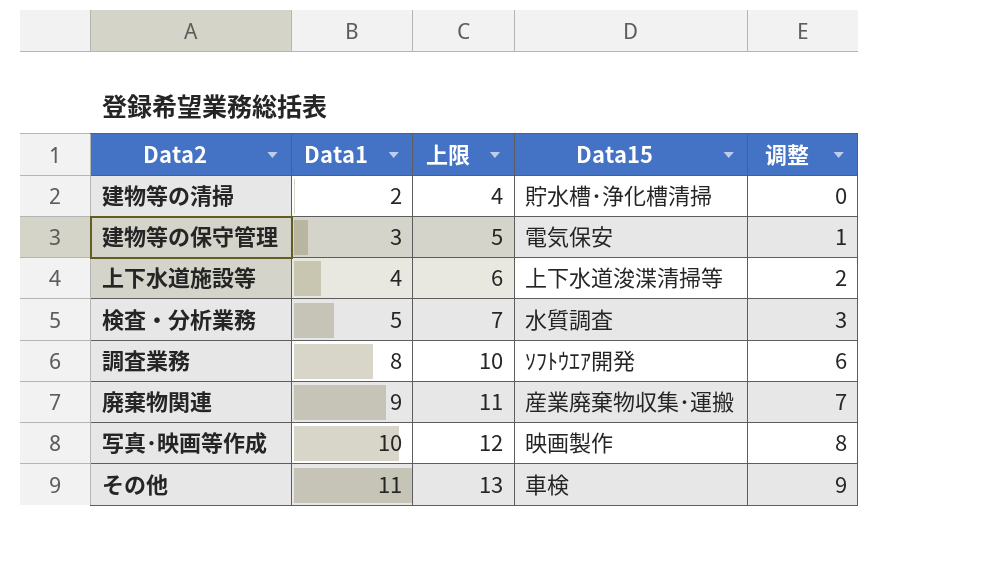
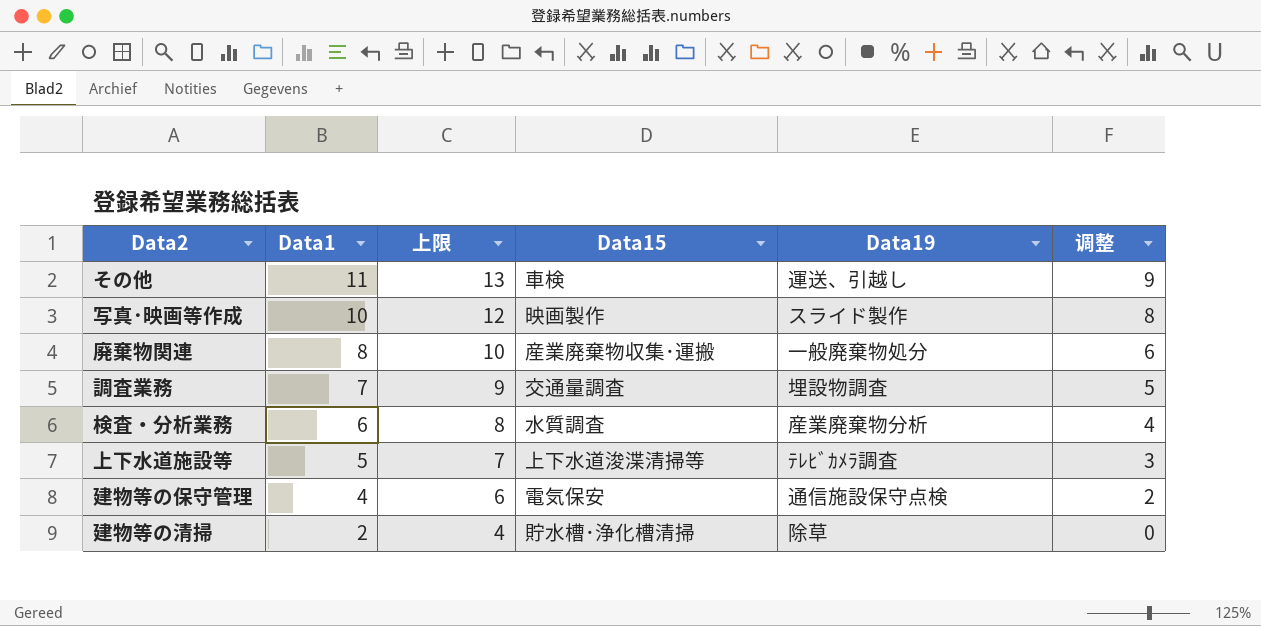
row order: Data1 ascending -> Data1 descending
column Data19 | position: none -> 5
廃棄物関連 | Data1: 9 -> 8
廃棄物関連 | 上限: 11 -> 10
廃棄物関連 | 调整: 7 -> 6
調査業務 | Data1: 8 -> 7
調査業務 | 上限: 10 -> 9
調査業務 | Data15: ｿﾌﾄｳｴｱ開発 -> 交通量調査
調査業務 | 调整: 6 -> 5
検査・分析業務 | Data1: 5 -> 6
検査・分析業務 | 上限: 7 -> 8
検査・分析業務 | 调整: 3 -> 4
上下水道施設等 | Data1: 4 -> 5
上下水道施設等 | 上限: 6 -> 7
上下水道施設等 | 调整: 2 -> 3
建物等の保守管理 | Data1: 3 -> 4
建物等の保守管理 | 上限: 5 -> 6
建物等の保守管理 | 调整: 1 -> 2

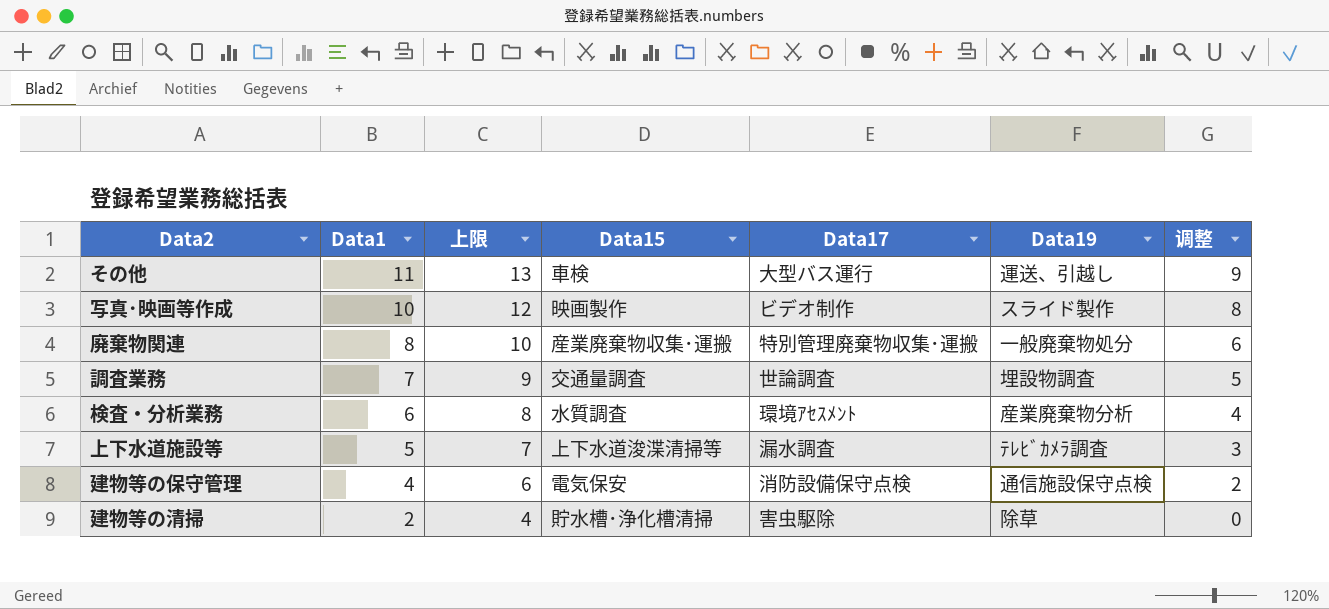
column Data17 | position: none -> 5

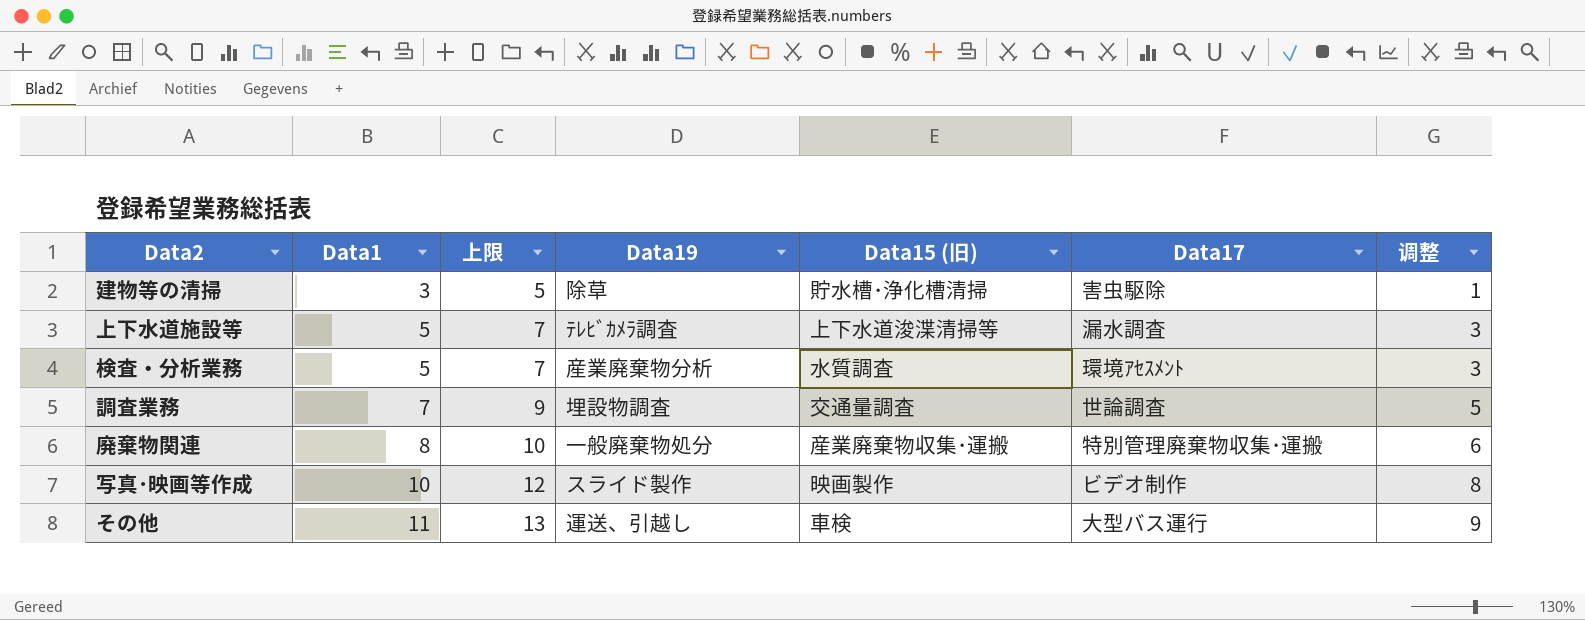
row order: Data1 descending -> Data1 ascending
column Data19 | position: 6 -> 4
column name: Data15 -> Data15 (旧)
row 建物等の保守管理: 4 | 6 | 電気保安 | 消防設備保守点検 | 通信施設保守点検 | 2 -> none
建物等の清掃 | Data1: 2 -> 3
建物等の清掃 | 上限: 4 -> 5
建物等の清掃 | 调整: 0 -> 1
検査・分析業務 | Data1: 6 -> 5
検査・分析業務 | 上限: 8 -> 7
検査・分析業務 | 调整: 4 -> 3

